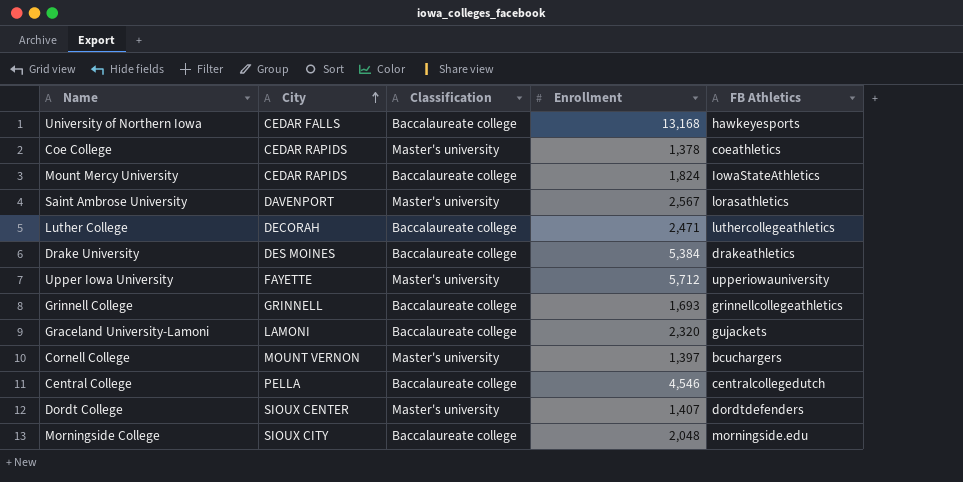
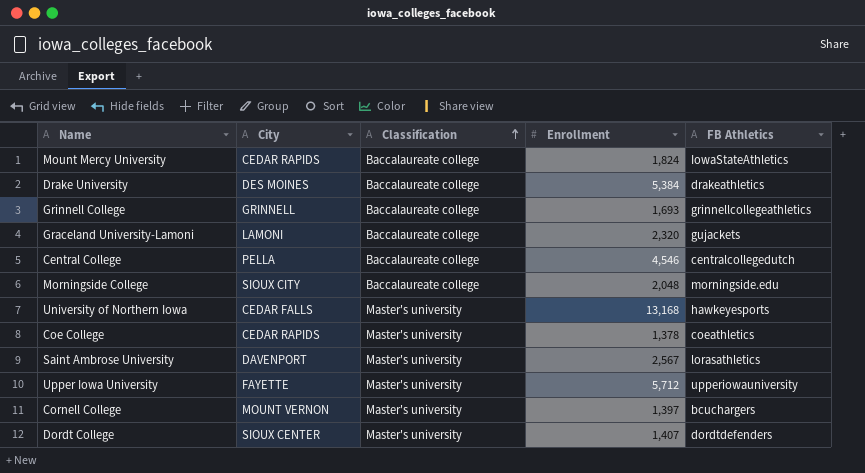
row order: City ascending -> Classification ascending
row Luther College: DECORAH | Baccalaureate college | 2,471 | luthercollegeathletics -> none
University of Northern Iowa | Classification: Baccalaureate college -> Master's university

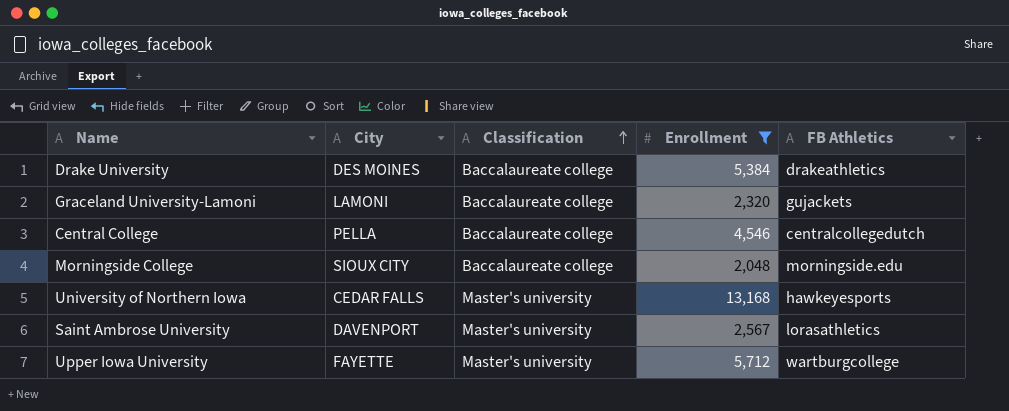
filter: none -> Enrollment >= 2,048
Upper Iowa University | FB Athletics: upperiowauniversity -> wartburgcollege

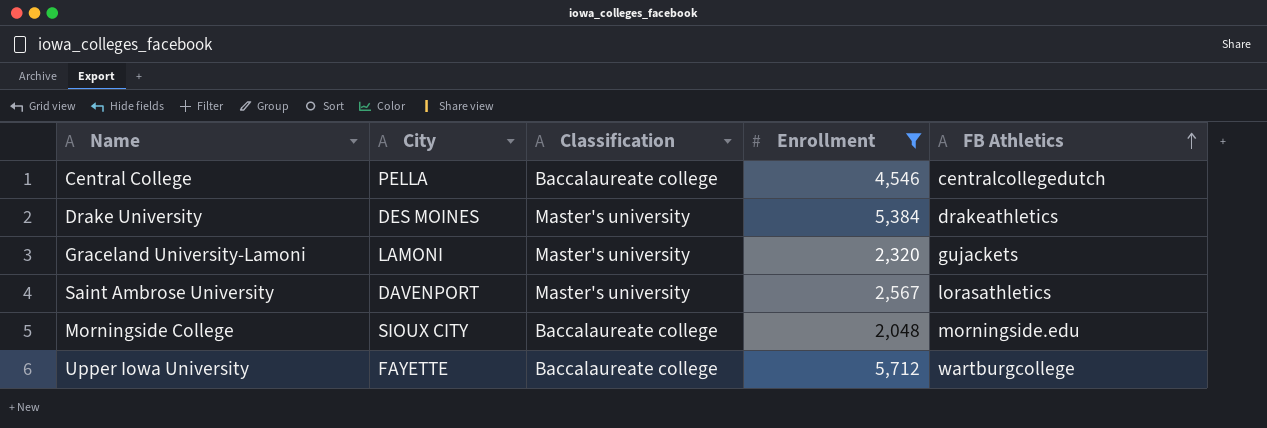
row order: Classification ascending -> FB Athletics ascending
row University of Northern Iowa: CEDAR FALLS | Master's university | 13,168 | hawkeyesports -> none
Drake University | Classification: Baccalaureate college -> Master's university
Graceland University-Lamoni | Classification: Baccalaureate college -> Master's university
Upper Iowa University | Classification: Master's university -> Baccalaureate college

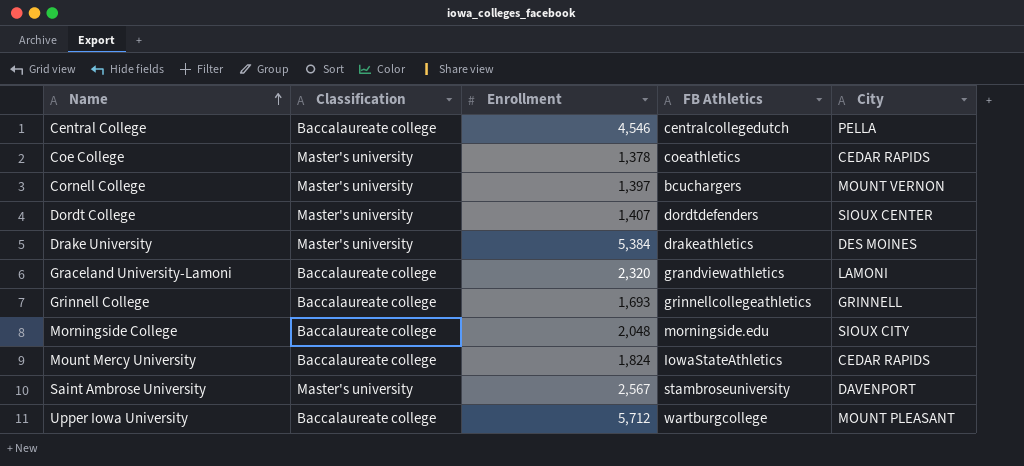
filter: Enrollment >= 2,048 -> none
row order: FB Athletics ascending -> Name ascending
column City | position: 2 -> 5
Graceland University-Lamoni | Classification: Master's university -> Baccalaureate college
Graceland University-Lamoni | FB Athletics: gujackets -> grandviewathletics
Saint Ambrose University | FB Athletics: lorasathletics -> stambroseuniversity
Upper Iowa University | City: FAYETTE -> MOUNT PLEASANT

